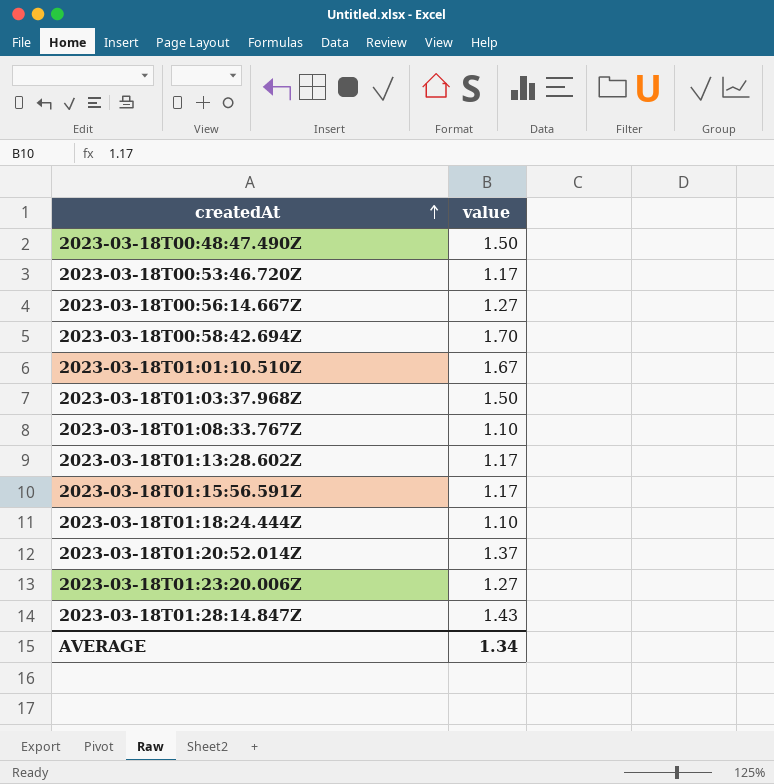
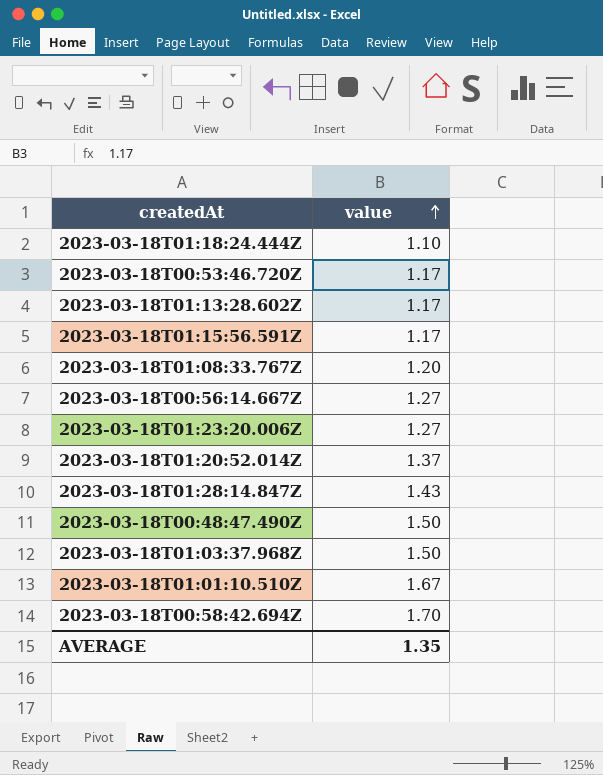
row order: createdAt ascending -> value ascending
2023-03-18T01:08:33.767Z | value: 1.10 -> 1.20
AVERAGE | value: 1.34 -> 1.35

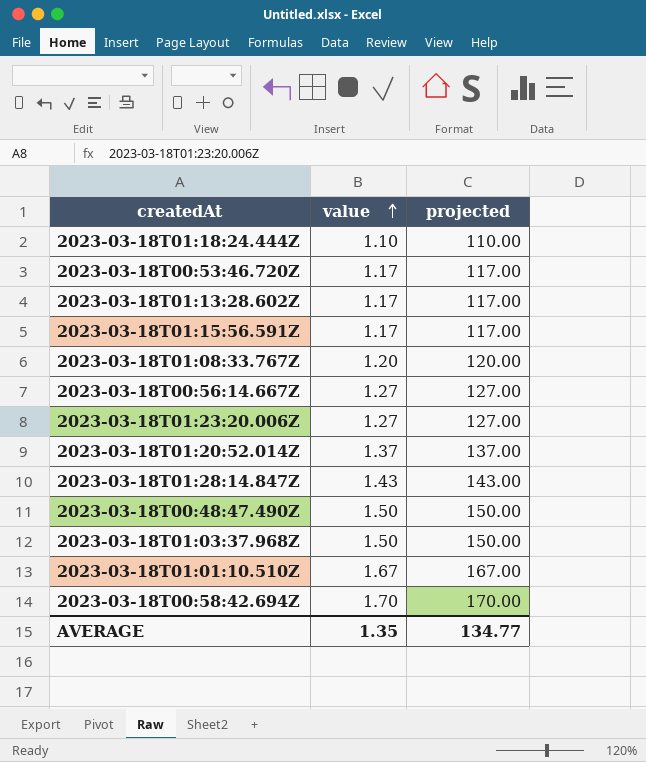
column projected | formula: none -> [value] * 100

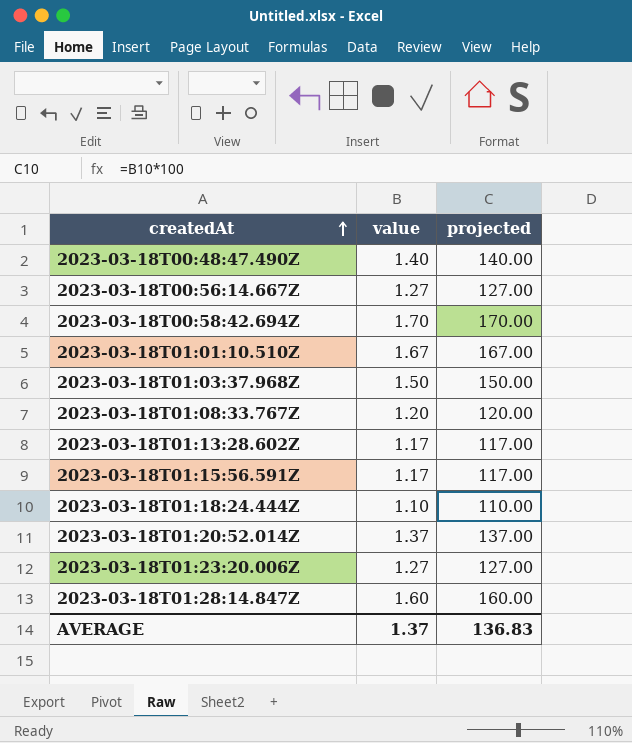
row order: value ascending -> createdAt ascending
row 2023-03-18T00:53:46.720Z: 1.17 | 117.00 -> none
2023-03-18T00:48:47.490Z | value: 1.50 -> 1.40
2023-03-18T00:48:47.490Z | projected: 150.00 -> 140.00
2023-03-18T01:28:14.847Z | value: 1.43 -> 1.60
2023-03-18T01:28:14.847Z | projected: 143.00 -> 160.00
AVERAGE | value: 1.35 -> 1.37
AVERAGE | projected: 134.77 -> 136.83

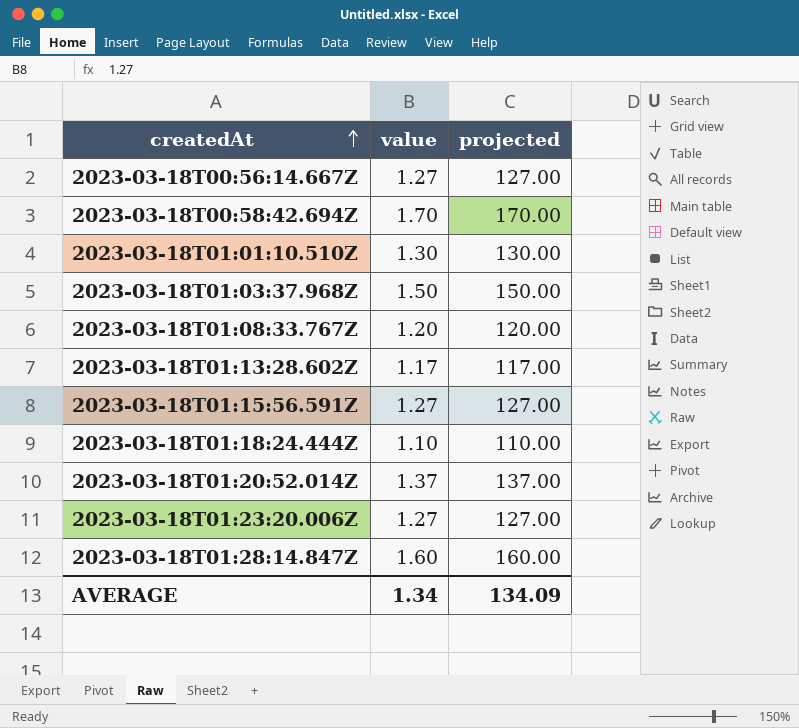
row 2023-03-18T00:48:47.490Z: 1.40 | 140.00 -> none
2023-03-18T01:01:10.510Z | value: 1.67 -> 1.30
2023-03-18T01:01:10.510Z | projected: 167.00 -> 130.00
2023-03-18T01:15:56.591Z | value: 1.17 -> 1.27
2023-03-18T01:15:56.591Z | projected: 117.00 -> 127.00
AVERAGE | value: 1.37 -> 1.34
AVERAGE | projected: 136.83 -> 134.09

